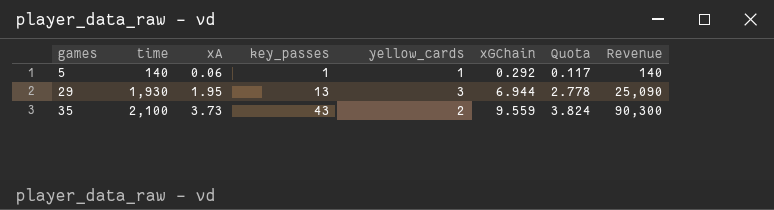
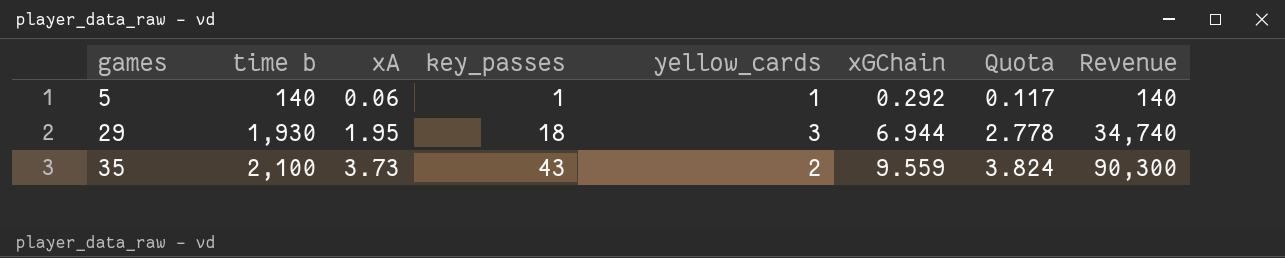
column name: time -> time b
29 | key_passes: 13 -> 18
29 | Revenue: 25,090 -> 34,740

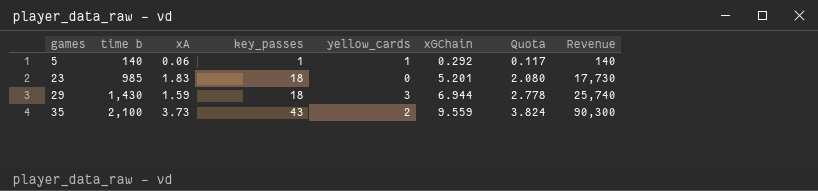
row 23: none -> 985 | 1.83 | 18 | 0 | 5.201 | 2.080 | 17,730
29 | time b: 1,930 -> 1,430
29 | xA: 1.95 -> 1.59
29 | Revenue: 34,740 -> 25,740

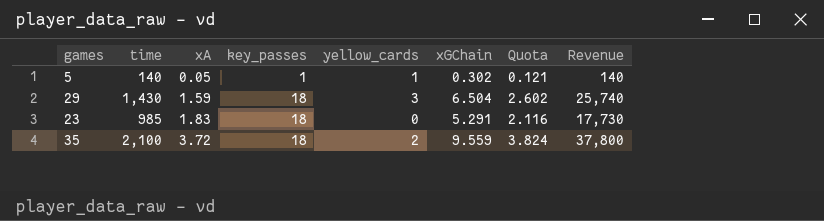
row order: games ascending -> xA ascending
column name: time b -> time
5 | xA: 0.06 -> 0.05
5 | xGChain: 0.292 -> 0.302
5 | Quota: 0.117 -> 0.121
29 | xGChain: 6.944 -> 6.504
29 | Quota: 2.778 -> 2.602
23 | xGChain: 5.201 -> 5.291
23 | Quota: 2.080 -> 2.116
35 | xA: 3.73 -> 3.72
35 | key_passes: 43 -> 18
35 | Revenue: 90,300 -> 37,800

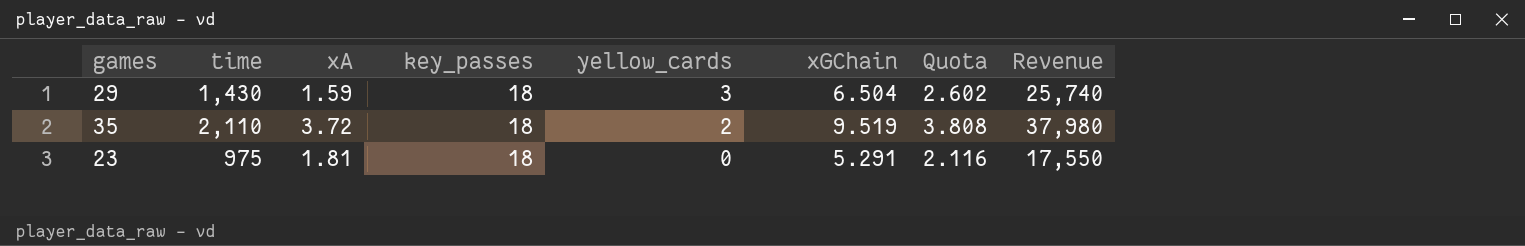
row order: xA ascending -> yellow_cards descending
row 5: 140 | 0.05 | 1 | 1 | 0.302 | 0.121 | 140 -> none
35 | time: 2,100 -> 2,110
35 | xGChain: 9.559 -> 9.519
35 | Quota: 3.824 -> 3.808
35 | Revenue: 37,800 -> 37,980
23 | time: 985 -> 975
23 | xA: 1.83 -> 1.81
23 | Revenue: 17,730 -> 17,550

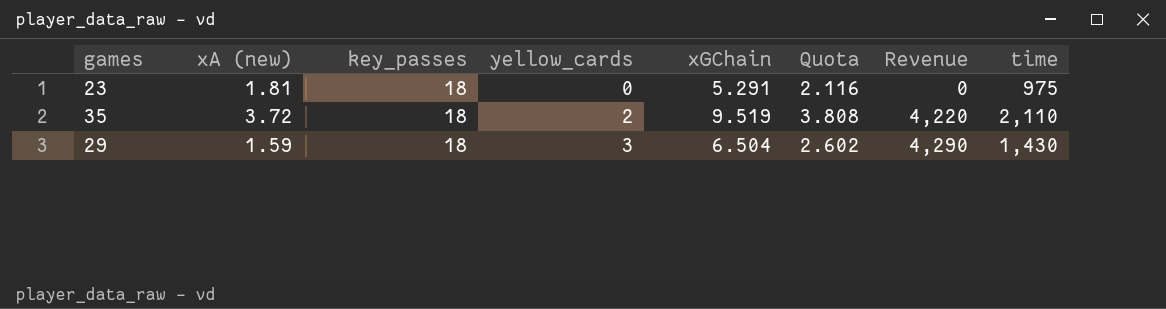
row order: yellow_cards descending -> yellow_cards ascending
column name: xA -> xA (new)
column Revenue | formula: [time] * [key_passes] -> [yellow_cards] * [time]
column time | position: 2 -> 8

